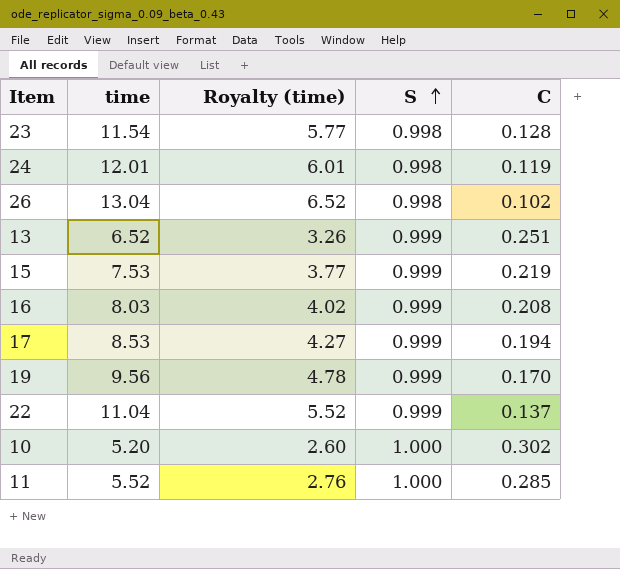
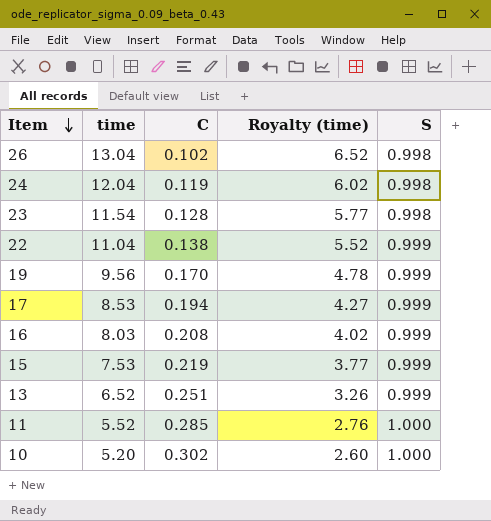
row order: S ascending -> Item descending
column C | position: 5 -> 3
24 | time: 12.01 -> 12.04
24 | Royalty (time): 6.01 -> 6.02
22 | C: 0.137 -> 0.138

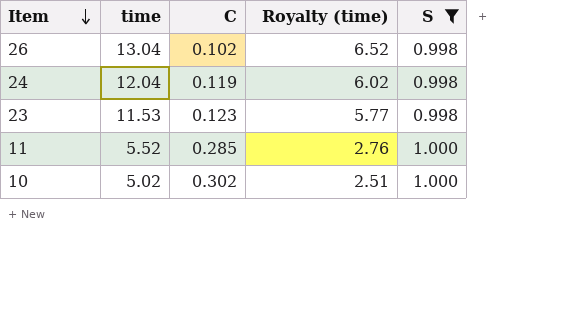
filter: none -> S != 0.999
23 | time: 11.54 -> 11.53
23 | C: 0.128 -> 0.123
10 | time: 5.20 -> 5.02
10 | Royalty (time): 2.60 -> 2.51

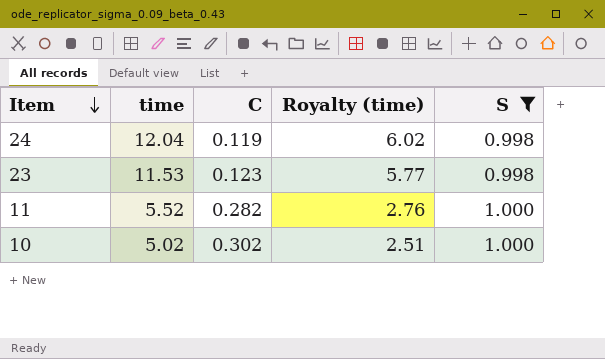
row 26: 13.04 | 0.102 | 6.52 | 0.998 -> none
11 | C: 0.285 -> 0.282

